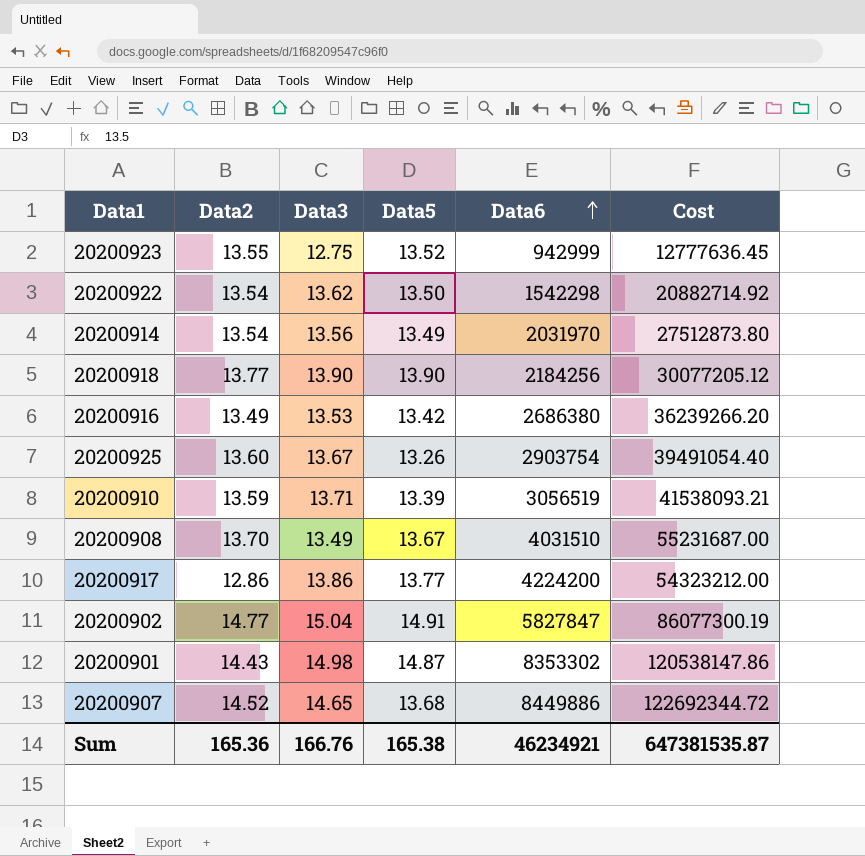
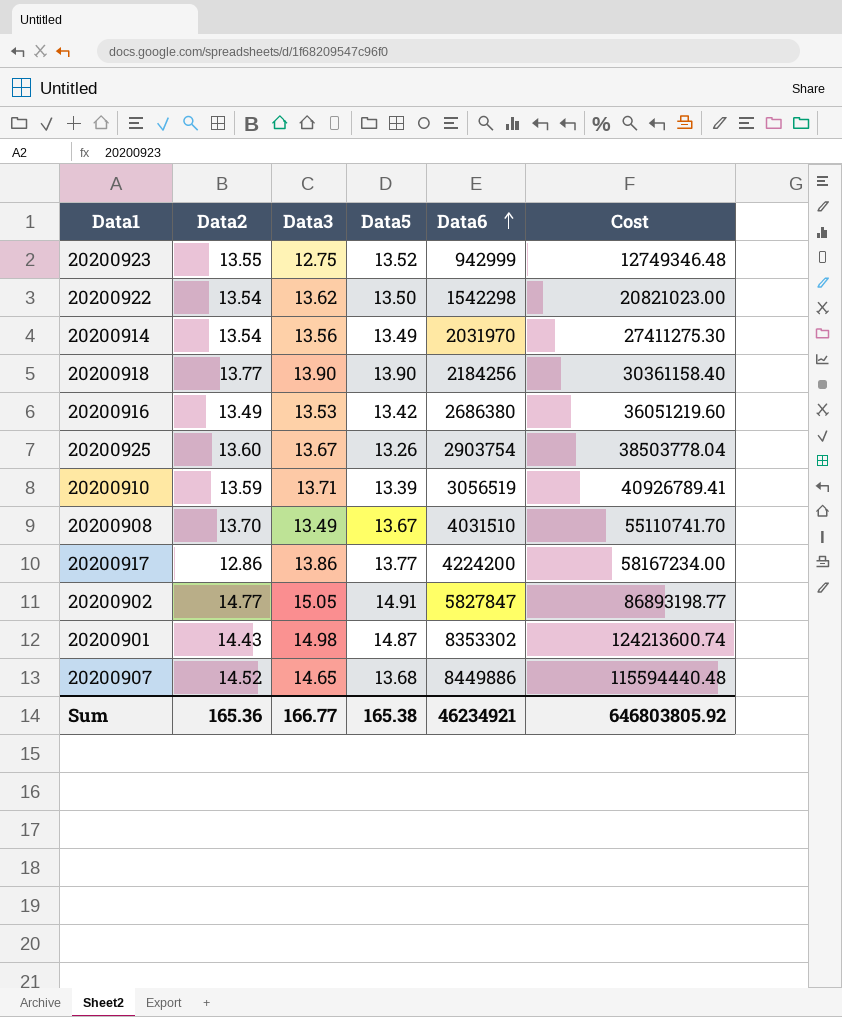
column Cost | formula: [Data2] * [Data6] -> [Data5] * [Data6]
20200902 | Data3: 15.04 -> 15.05
Sum | Data3: 166.76 -> 166.77
Sum | Cost: 647381535.87 -> 646803805.92

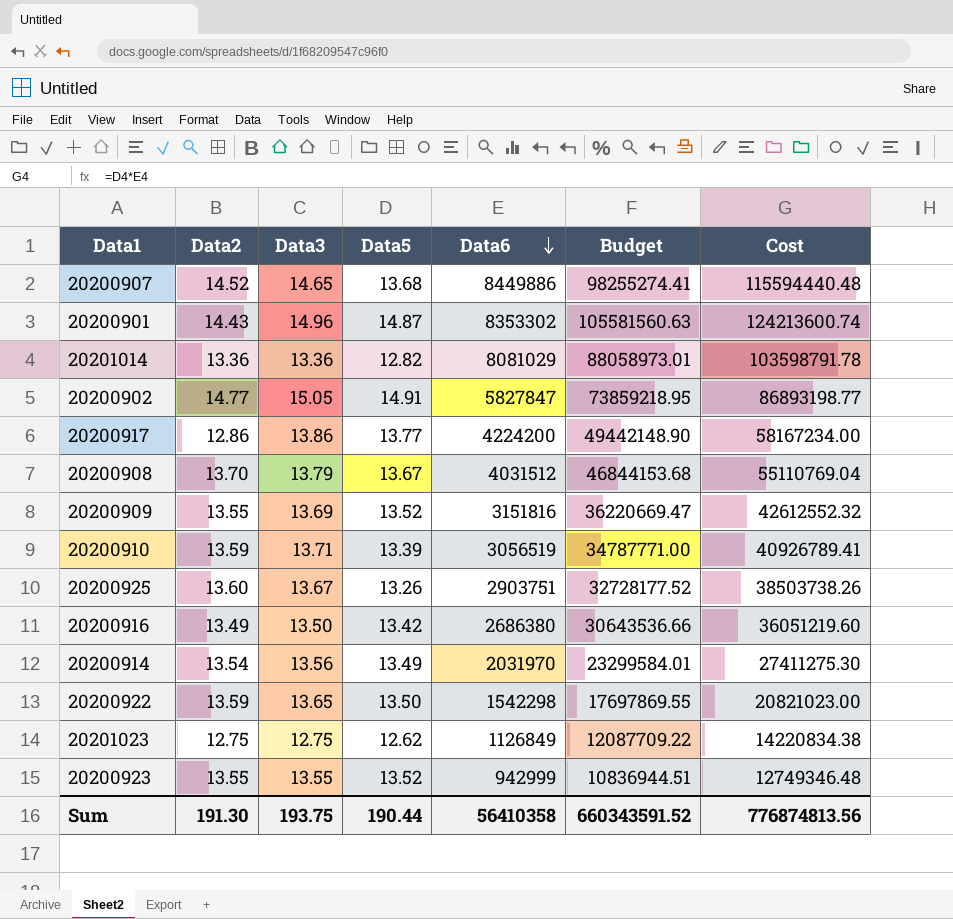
row order: Data6 ascending -> Data6 descending
column Budget | formula: none -> [Cost] * 0.85
row 20200918: 13.77 | 13.90 | 13.90 | 2184256 | 30361158.40 -> none
20200901 | Data3: 14.98 -> 14.96
row 20201014: none -> 13.36 | 13.36 | 12.82 | 8081029 | 88058973.01 | 103598791.78
20200908 | Data3: 13.49 -> 13.79
20200908 | Data6: 4031510 -> 4031512
20200908 | Cost: 55110741.70 -> 55110769.04
row 20200909: none -> 13.55 | 13.69 | 13.52 | 3151816 | 36220669.47 | 42612552.32
20200925 | Data6: 2903754 -> 2903751
20200925 | Cost: 38503778.04 -> 38503738.26
20200916 | Data3: 13.53 -> 13.50
20200922 | Data2: 13.54 -> 13.59
20200922 | Data3: 13.62 -> 13.65
row 20201023: none -> 12.75 | 12.75 | 12.62 | 1126849 | 12087709.22 | 14220834.38
20200923 | Data3: 12.75 -> 13.55
Sum | Data2: 165.36 -> 191.30
Sum | Data3: 166.77 -> 193.75
Sum | Data5: 165.38 -> 190.44
Sum | Data6: 46234921 -> 56410358
Sum | Cost: 646803805.92 -> 776874813.56

